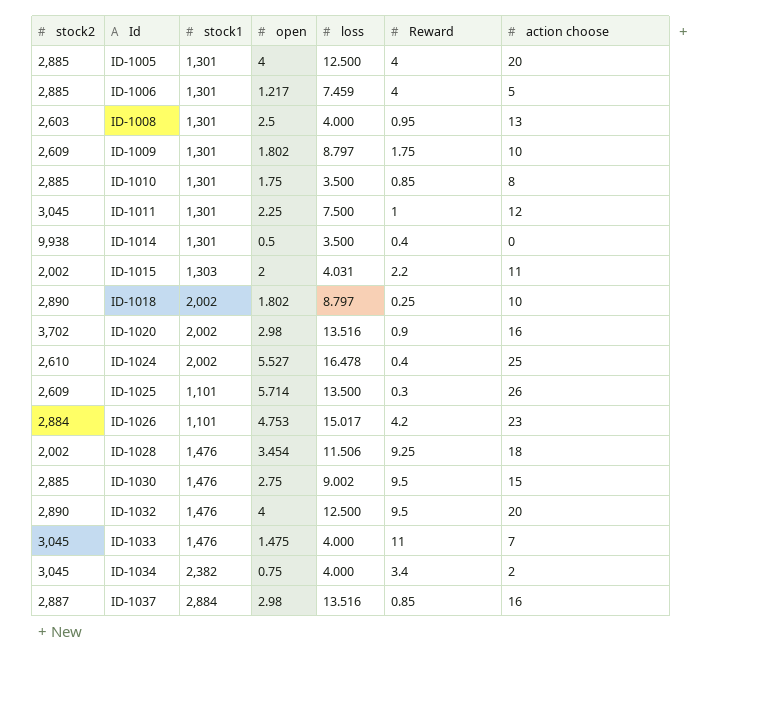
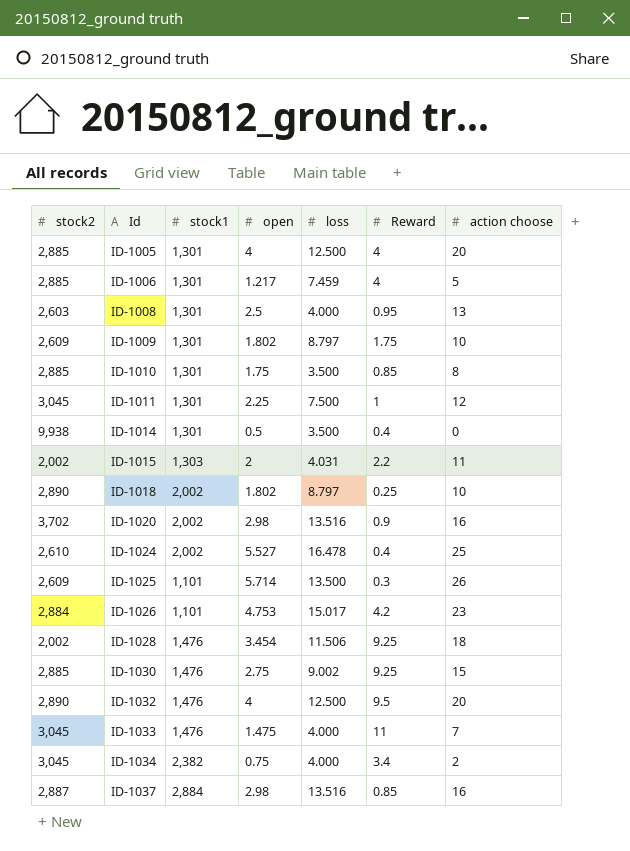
ID-1030 | Reward: 9.5 -> 9.25

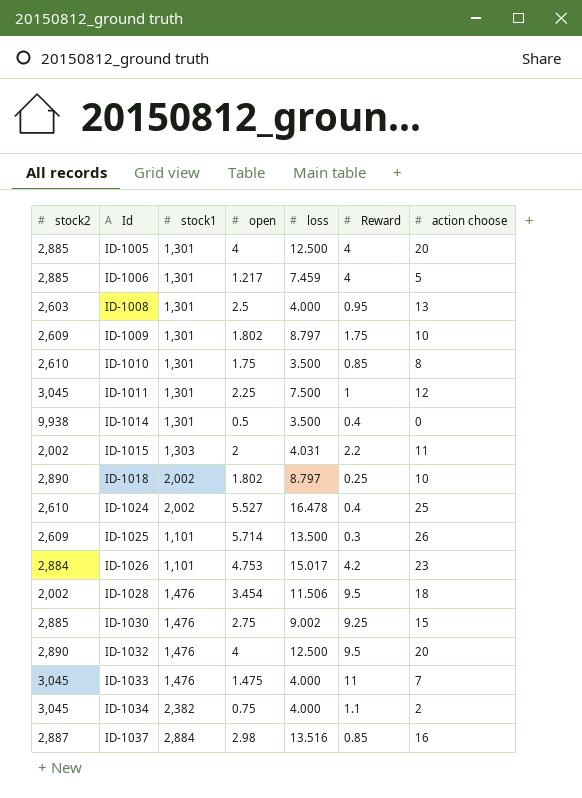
row ID-1020: 3,702 | 2,002 | 2.98 | 13.516 | 0.9 | 16 -> none
ID-1010 | stock2: 2,885 -> 2,610
ID-1028 | Reward: 9.25 -> 9.5
ID-1034 | Reward: 3.4 -> 1.1

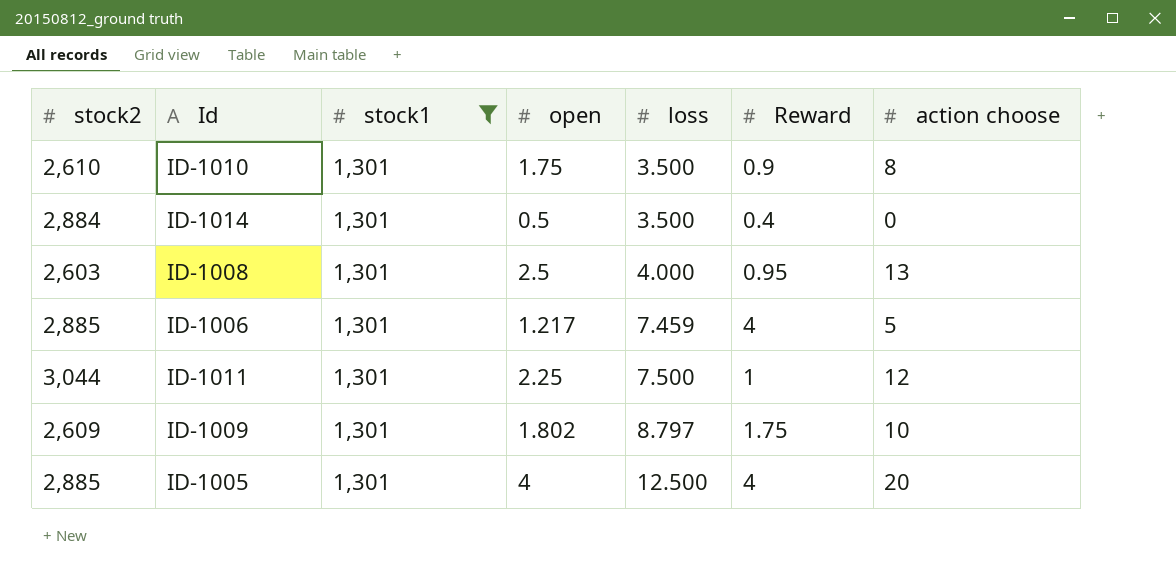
filter: none -> stock1 = 1,301
row order: Id ascending -> loss ascending
ID-1010 | Reward: 0.85 -> 0.9
ID-1014 | stock2: 9,938 -> 2,884
ID-1011 | stock2: 3,045 -> 3,044

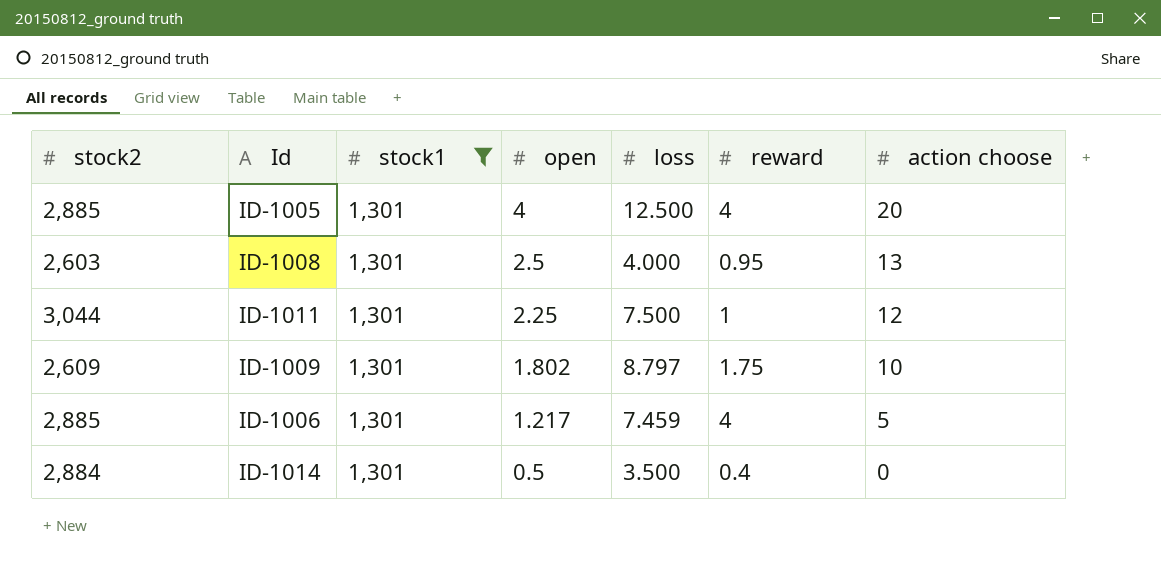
row order: loss ascending -> open descending
column name: Reward -> reward
row ID-1010: 2,610 | 1,301 | 1.75 | 3.500 | 0.9 | 8 -> none

